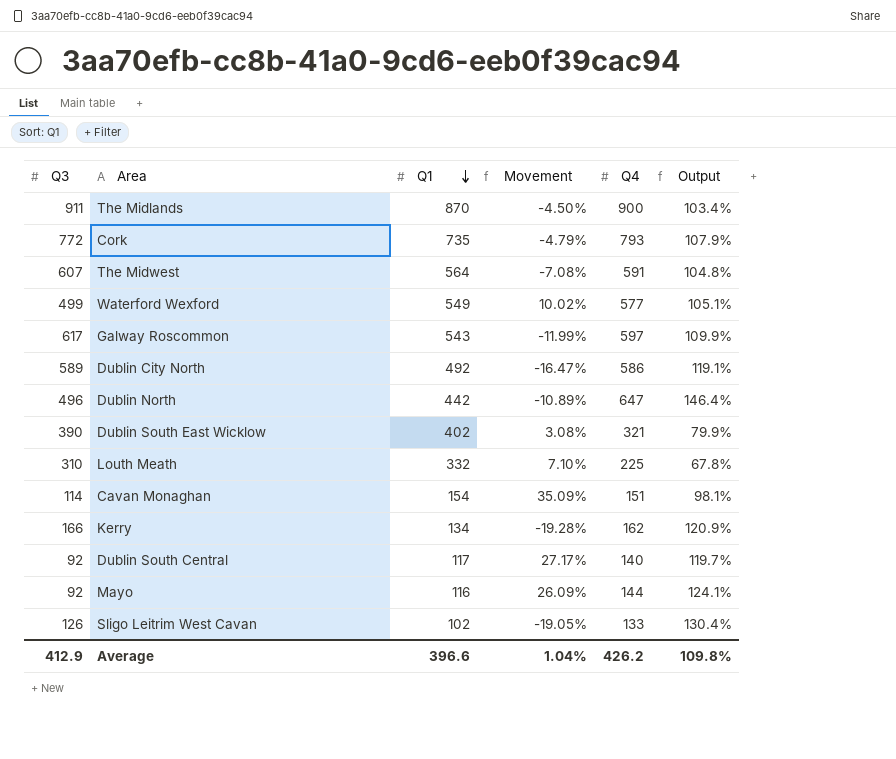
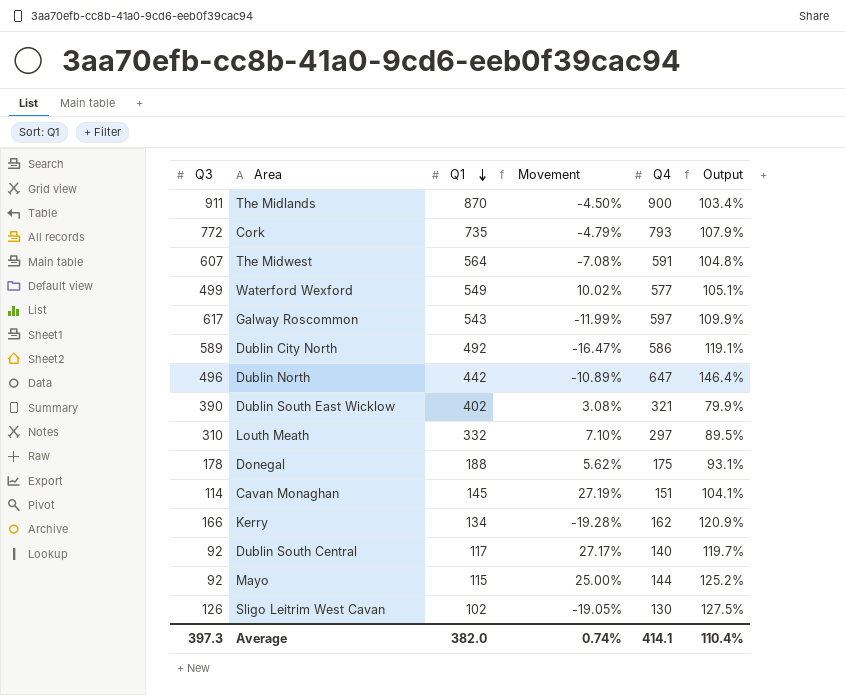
Louth Meath | Q4: 225 -> 297
Louth Meath | Output: 67.8% -> 89.5%
row Donegal: none -> 178 | 188 | 5.62% | 175 | 93.1%
Cavan Monaghan | Q1: 154 -> 145
Cavan Monaghan | Movement: 35.09% -> 27.19%
Cavan Monaghan | Output: 98.1% -> 104.1%
Mayo | Q1: 116 -> 115
Mayo | Movement: 26.09% -> 25.00%
Mayo | Output: 124.1% -> 125.2%
Sligo Leitrim West Cavan | Q4: 133 -> 130
Sligo Leitrim West Cavan | Output: 130.4% -> 127.5%
Average | Q3: 412.9 -> 397.3
Average | Q1: 396.6 -> 382.0
Average | Movement: 1.04% -> 0.74%
Average | Q4: 426.2 -> 414.1
Average | Output: 109.8% -> 110.4%

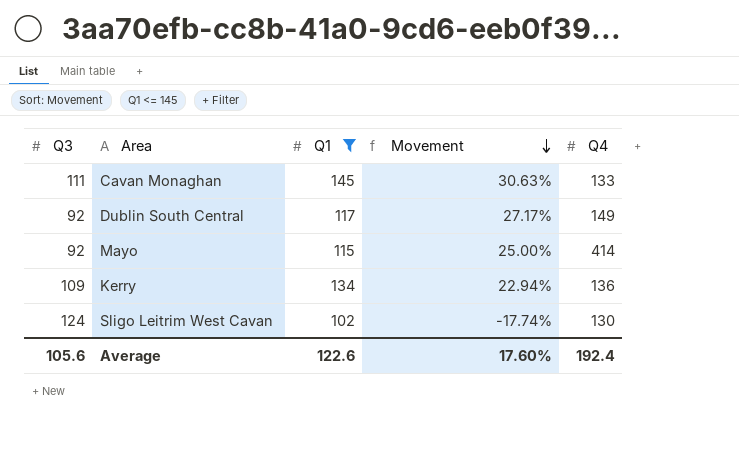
filter: none -> Q1 <= 145
row order: Q1 descending -> Movement descending
column Output | formula: [Q4] / [Q1] -> none
Cavan Monaghan | Q3: 114 -> 111
Cavan Monaghan | Movement: 27.19% -> 30.63%
Cavan Monaghan | Q4: 151 -> 133
Dublin South Central | Q4: 140 -> 149
Mayo | Q4: 144 -> 414
Kerry | Q3: 166 -> 109
Kerry | Movement: -19.28% -> 22.94%
Kerry | Q4: 162 -> 136
Sligo Leitrim West Cavan | Q3: 126 -> 124
Sligo Leitrim West Cavan | Movement: -19.05% -> -17.74%
Average | Q3: 397.3 -> 105.6
Average | Q1: 382.0 -> 122.6
Average | Movement: 0.74% -> 17.60%
Average | Q4: 414.1 -> 192.4

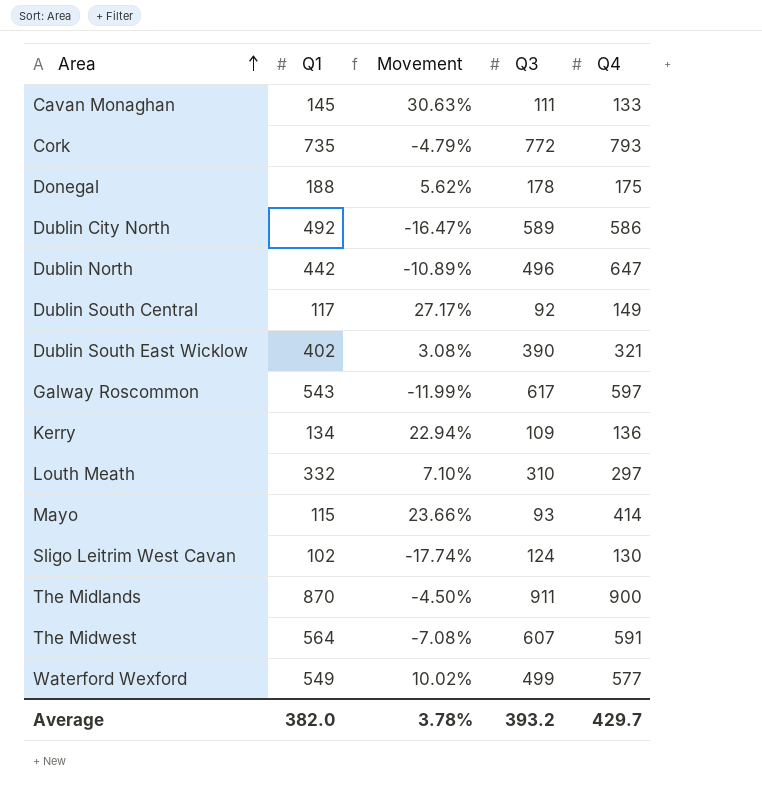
filter: Q1 <= 145 -> none
row order: Movement descending -> Area ascending
column Q3 | position: 1 -> 4
Mayo | Movement: 25.00% -> 23.66%
Mayo | Q3: 92 -> 93
Average | Q1: 122.6 -> 382.0
Average | Movement: 17.60% -> 3.78%
Average | Q3: 105.6 -> 393.2
Average | Q4: 192.4 -> 429.7

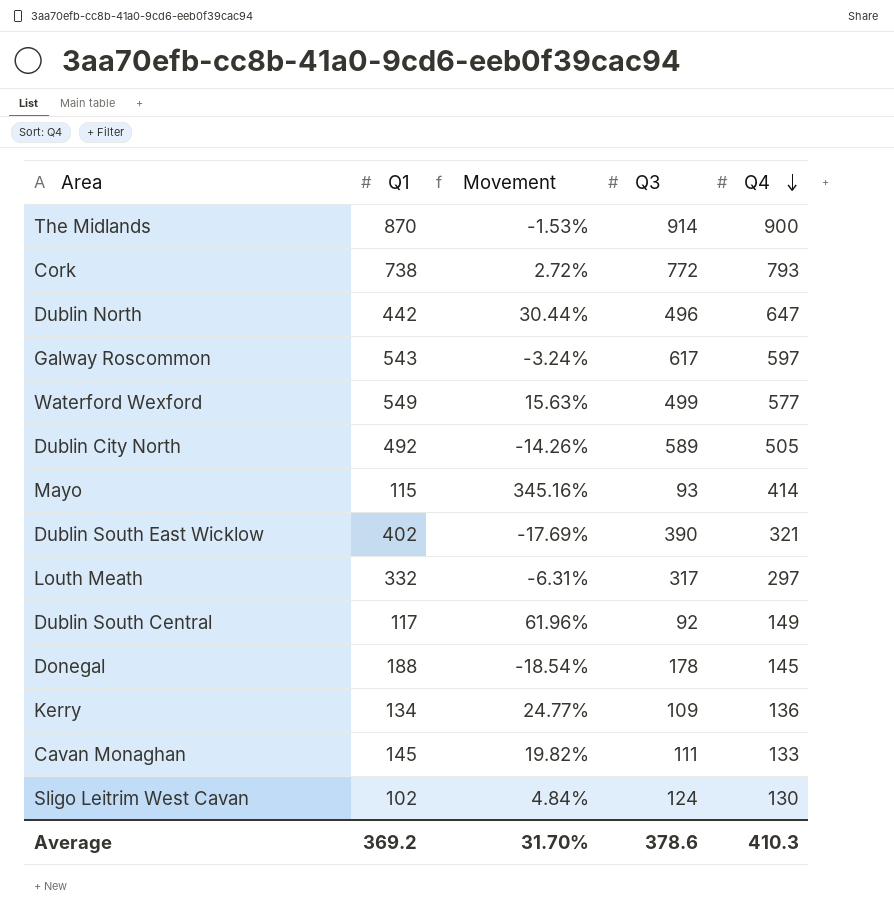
row order: Area ascending -> Q4 descending
column Movement | formula: ([Q1] - [Q3]) / [Q3] -> ([Q4] - [Q3]) / [Q3]
row The Midwest: 564 | -7.08% | 607 | 591 -> none
The Midlands | Q3: 911 -> 914
Cork | Q1: 735 -> 738
Dublin City North | Q4: 586 -> 505
Louth Meath | Q3: 310 -> 317
Donegal | Q4: 175 -> 145
Average | Q1: 382.0 -> 369.2
Average | Movement: 3.78% -> 31.70%
Average | Q3: 393.2 -> 378.6
Average | Q4: 429.7 -> 410.3

